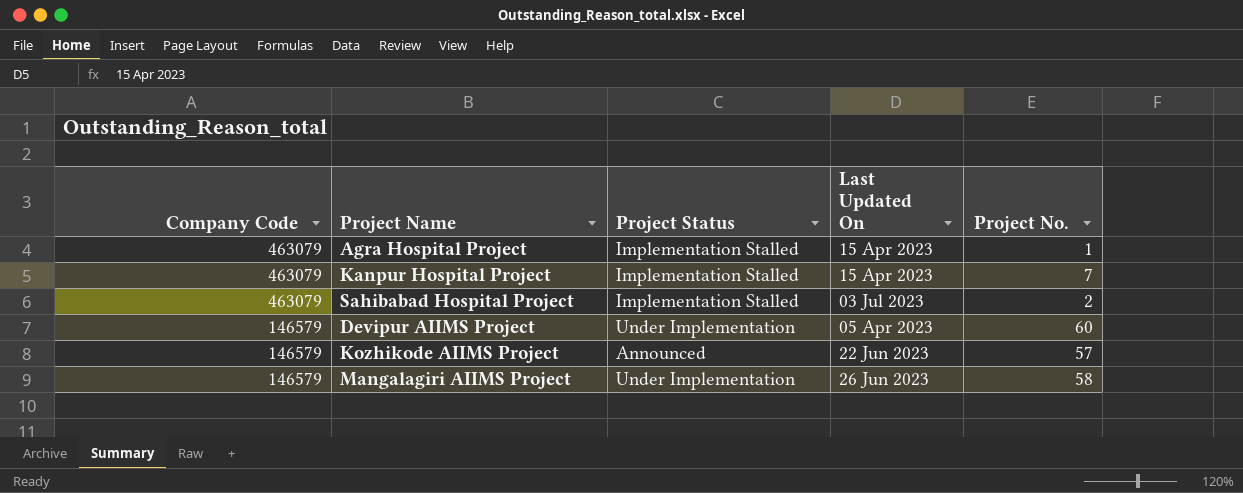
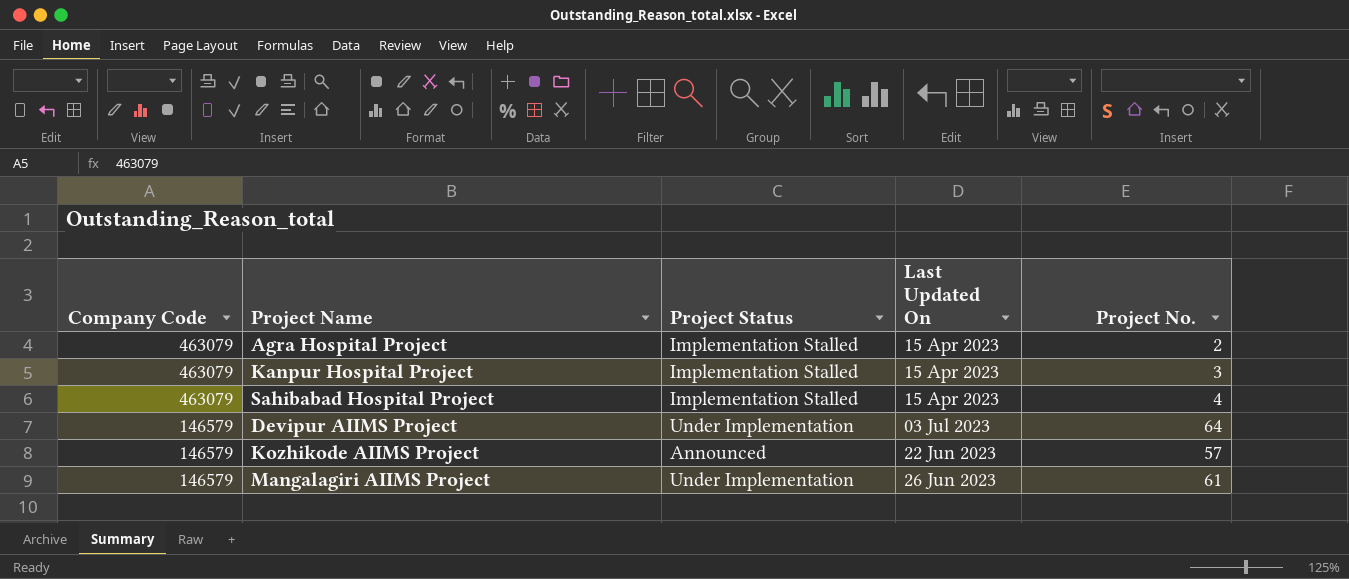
Agra Hospital Project | Project No.: 1 -> 2
Kanpur Hospital Project | Project No.: 7 -> 3
Sahibabad Hospital Project | Last Updated On: 03 Jul 2023 -> 15 Apr 2023
Sahibabad Hospital Project | Project No.: 2 -> 4
Devipur AIIMS Project | Last Updated On: 05 Apr 2023 -> 03 Jul 2023
Devipur AIIMS Project | Project No.: 60 -> 64
Mangalagiri AIIMS Project | Project No.: 58 -> 61

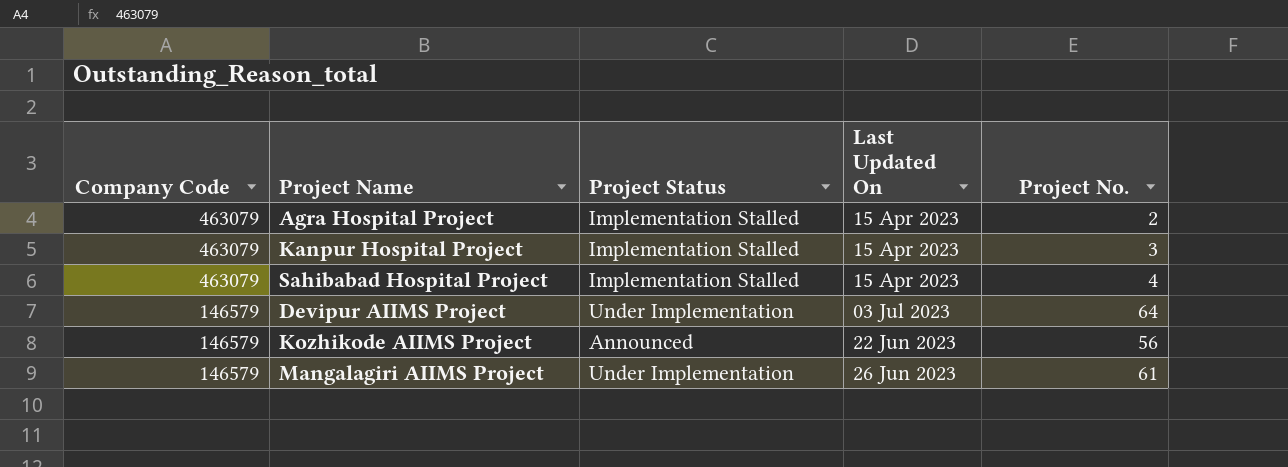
Kozhikode AIIMS Project | Project No.: 57 -> 56

